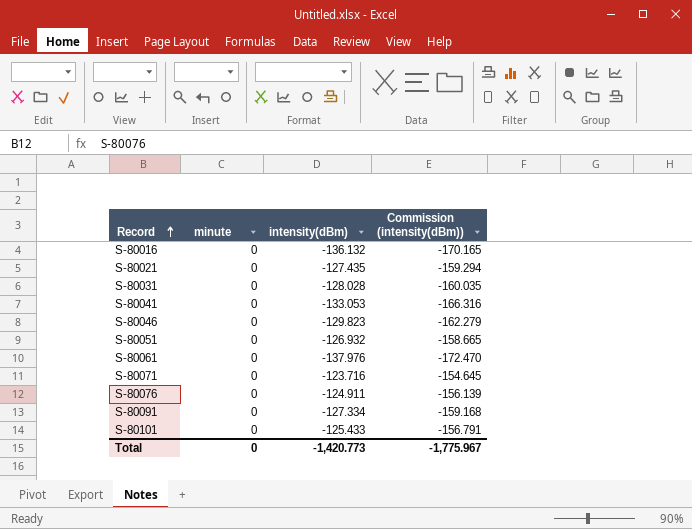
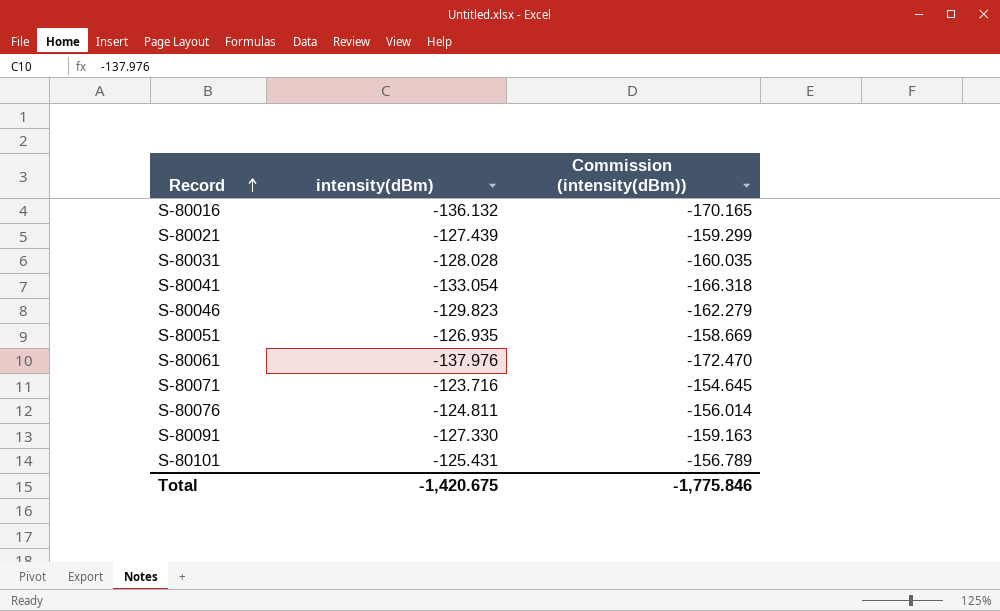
column minute | position: 2 -> none
S-80021 | intensity(dBm): -127.435 -> -127.439
S-80021 | Commission (intensity(dBm)): -159.294 -> -159.299
S-80041 | intensity(dBm): -133.053 -> -133.054
S-80041 | Commission (intensity(dBm)): -166.316 -> -166.318
S-80051 | intensity(dBm): -126.932 -> -126.935
S-80051 | Commission (intensity(dBm)): -158.665 -> -158.669
S-80076 | intensity(dBm): -124.911 -> -124.811
S-80076 | Commission (intensity(dBm)): -156.139 -> -156.014
S-80091 | intensity(dBm): -127.334 -> -127.330
S-80091 | Commission (intensity(dBm)): -159.168 -> -159.163
S-80101 | intensity(dBm): -125.433 -> -125.431
S-80101 | Commission (intensity(dBm)): -156.791 -> -156.789
Total | intensity(dBm): -1,420.773 -> -1,420.675
Total | Commission (intensity(dBm)): -1,775.967 -> -1,775.846

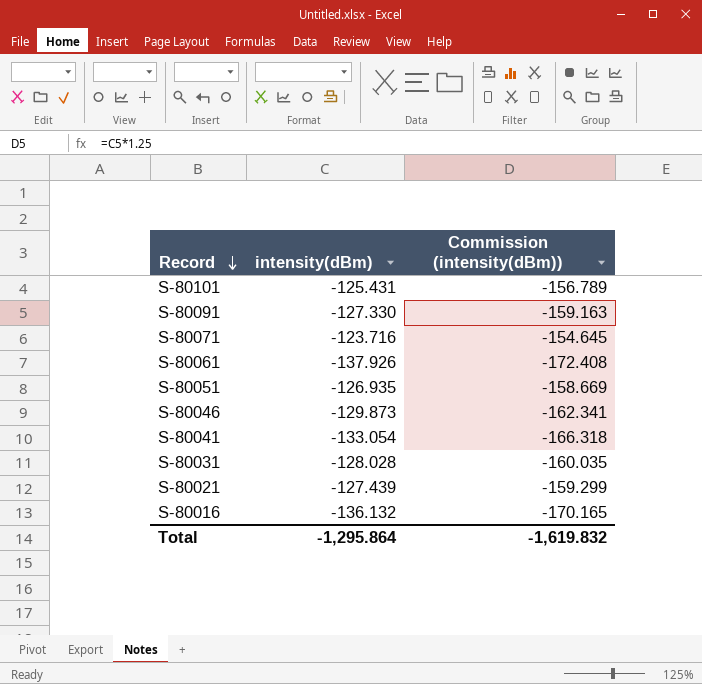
row order: Record ascending -> Record descending
row S-80076: -124.811 | -156.014 -> none
S-80061 | intensity(dBm): -137.976 -> -137.926
S-80061 | Commission (intensity(dBm)): -172.470 -> -172.408
S-80046 | intensity(dBm): -129.823 -> -129.873
S-80046 | Commission (intensity(dBm)): -162.279 -> -162.341
Total | intensity(dBm): -1,420.675 -> -1,295.864
Total | Commission (intensity(dBm)): -1,775.846 -> -1,619.832

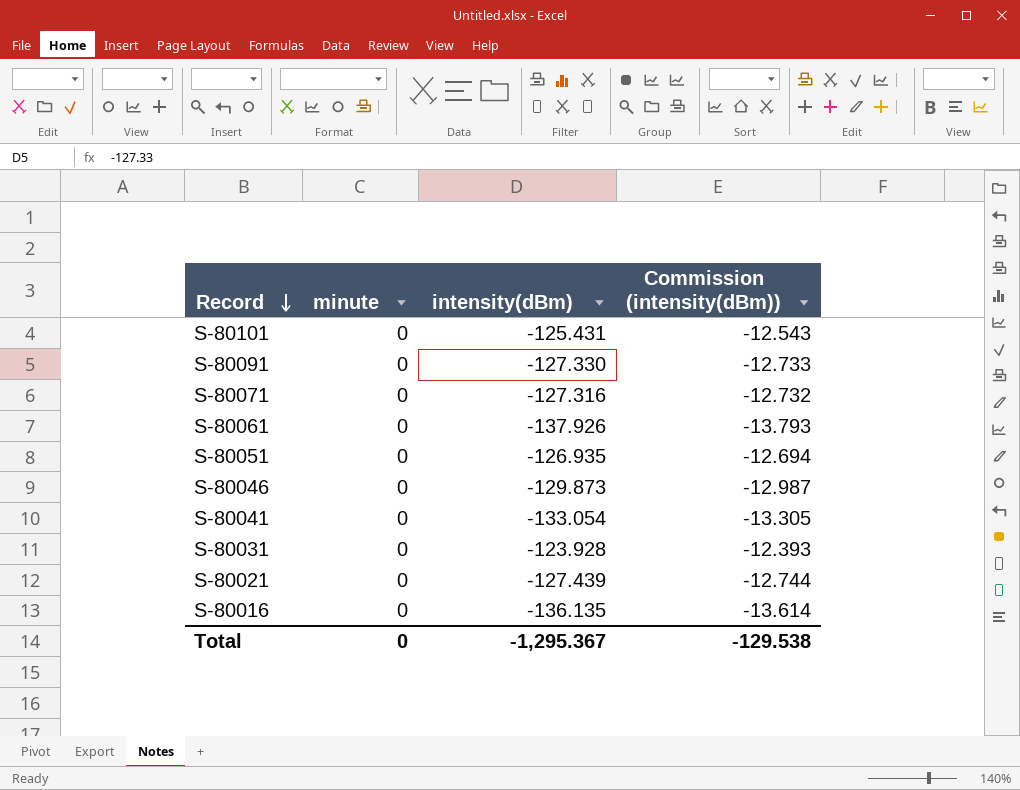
column minute | position: none -> 2
column Commission (intensity(dBm)) | formula: [intensity(dBm)] * 1.25 -> [intensity(dBm)] * 0.1
S-80071 | intensity(dBm): -123.716 -> -127.316
S-80031 | intensity(dBm): -128.028 -> -123.928
S-80016 | intensity(dBm): -136.132 -> -136.135
Total | intensity(dBm): -1,295.864 -> -1,295.367
Total | Commission (intensity(dBm)): -1,619.832 -> -129.538

